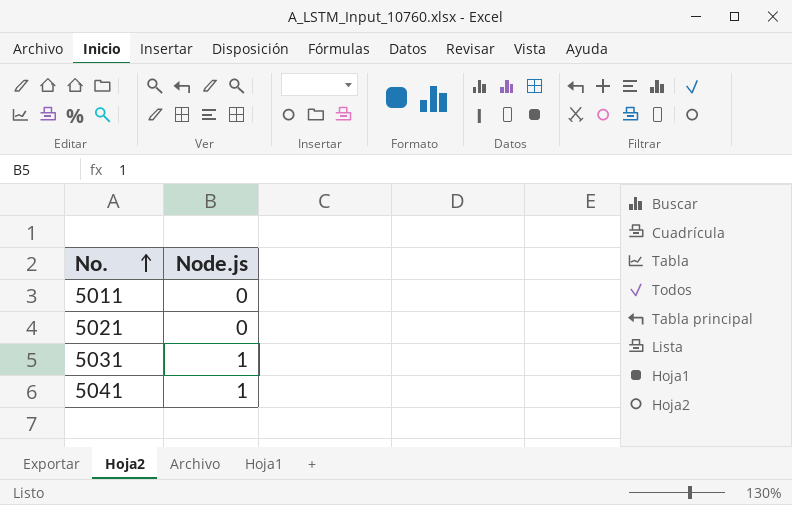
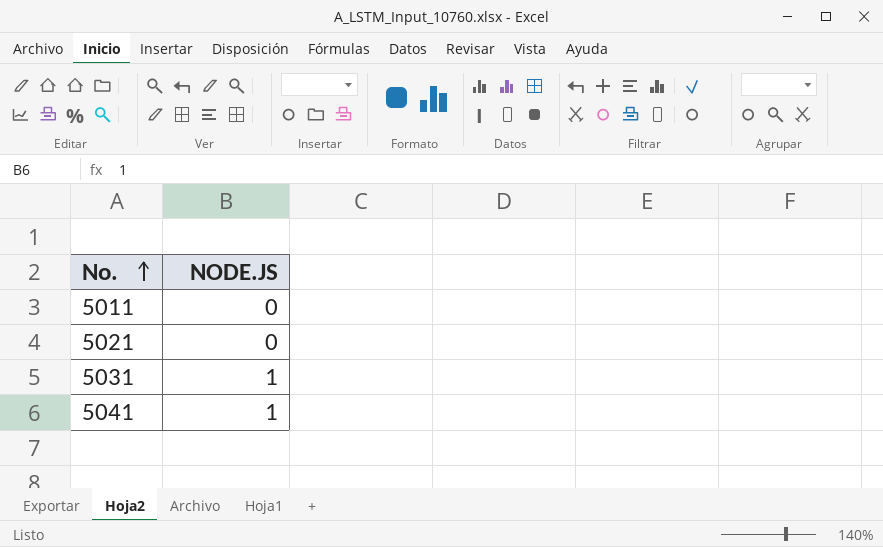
column name: Node.js -> NODE.JS

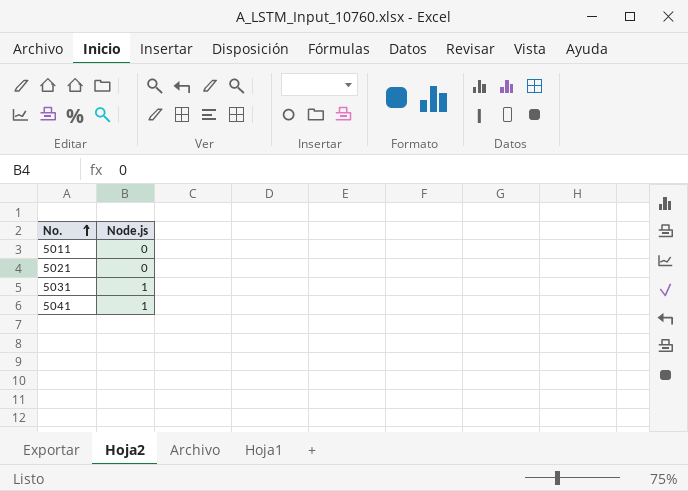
column name: NODE.JS -> Node.js

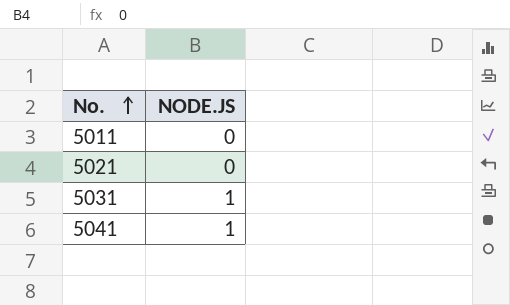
column name: Node.js -> NODE.JS

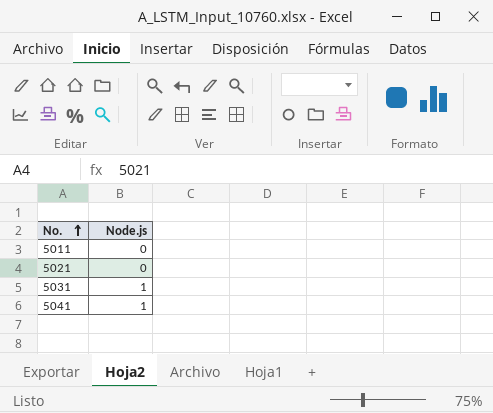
column name: NODE.JS -> Node.js

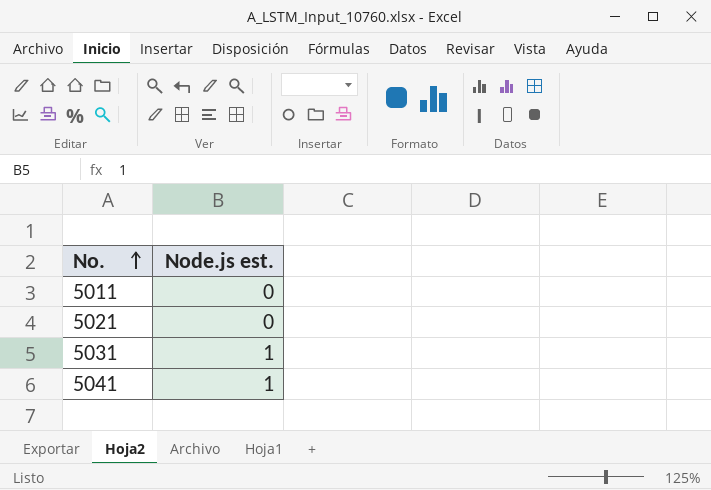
column name: Node.js -> Node.js est.

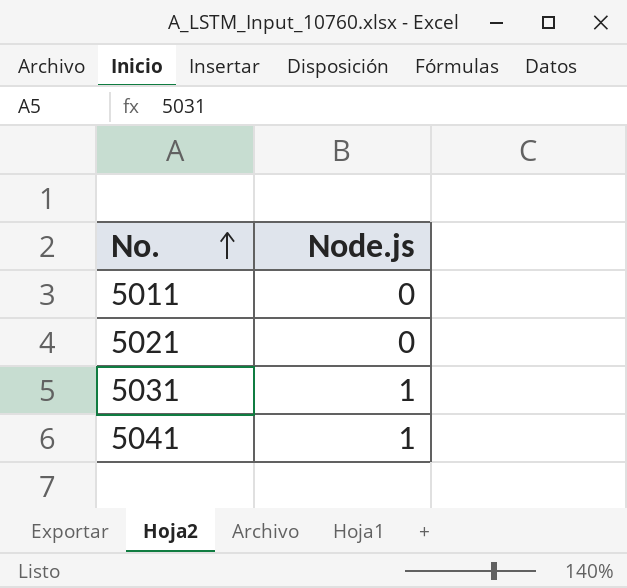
column name: Node.js est. -> Node.js

